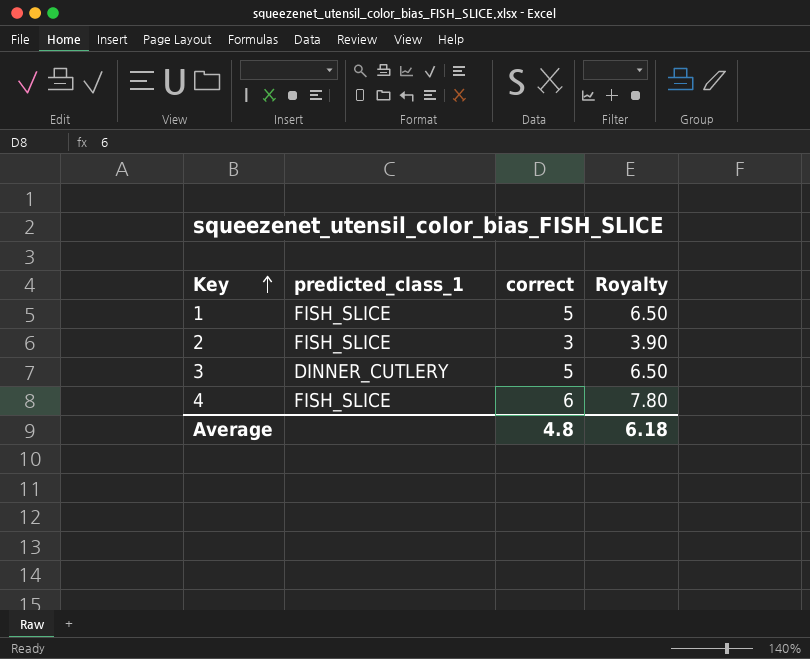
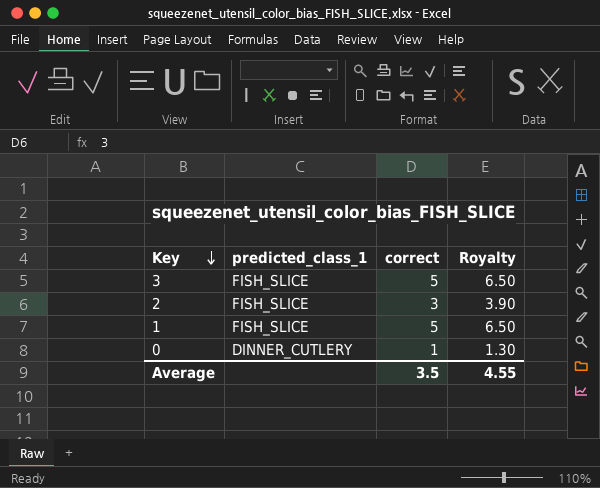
row order: Key ascending -> Key descending
row 4: FISH_SLICE | 6 | 7.80 -> none
3 | predicted_class_1: DINNER_CUTLERY -> FISH_SLICE
row 0: none -> DINNER_CUTLERY | 1 | 1.30
Average | correct: 4.8 -> 3.5
Average | Royalty: 6.18 -> 4.55

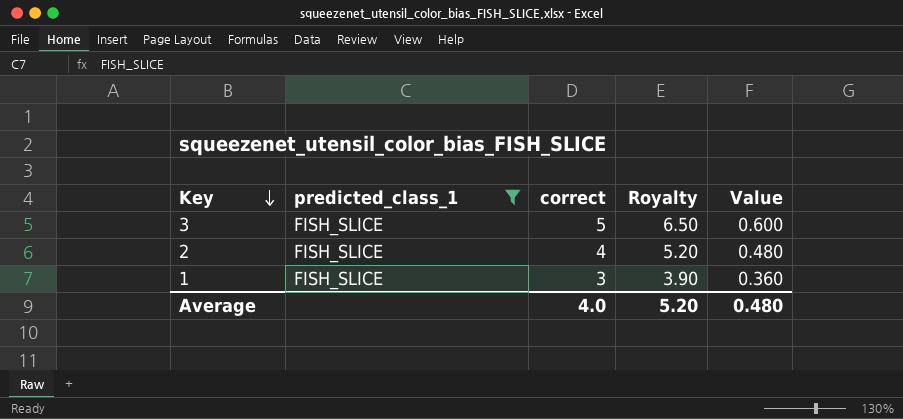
filter: none -> predicted_class_1 = FISH_SLICE
column Value | formula: none -> [correct] * 0.12
2 | correct: 3 -> 4
2 | Royalty: 3.90 -> 5.20
1 | correct: 5 -> 3
1 | Royalty: 6.50 -> 3.90
Average | correct: 3.5 -> 4.0
Average | Royalty: 4.55 -> 5.20

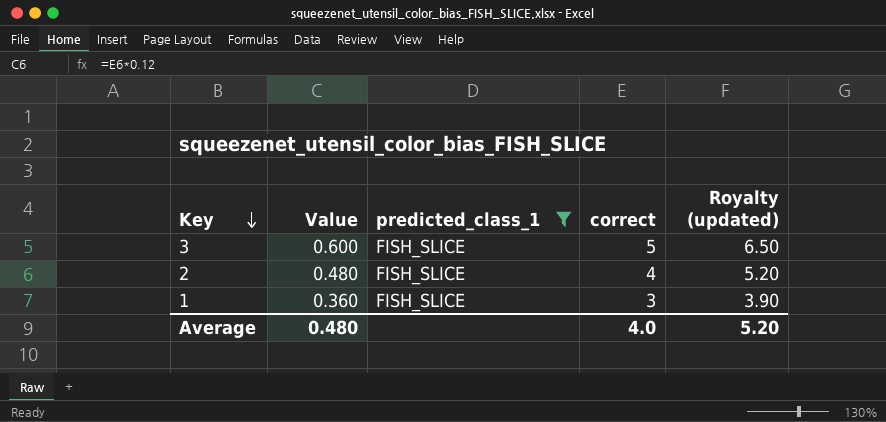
column Value | position: 5 -> 2
column name: Royalty -> Royalty (updated)

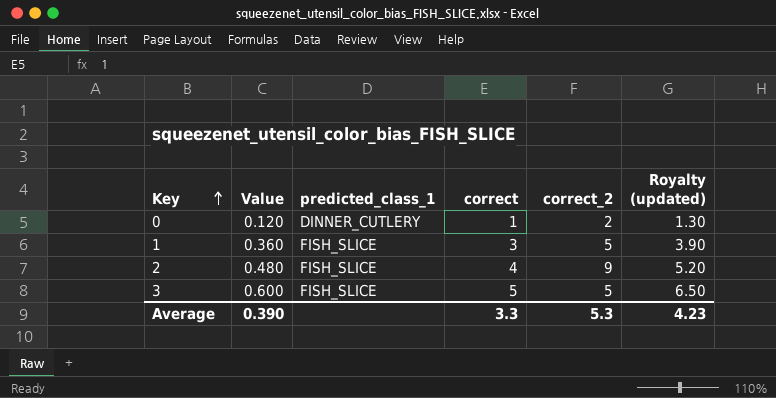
filter: predicted_class_1 = FISH_SLICE -> none
row order: Key descending -> Key ascending
column correct_2 | position: none -> 5
Average | Value: 0.480 -> 0.390
Average | correct: 4.0 -> 3.3
Average | Royalty (updated): 5.20 -> 4.23

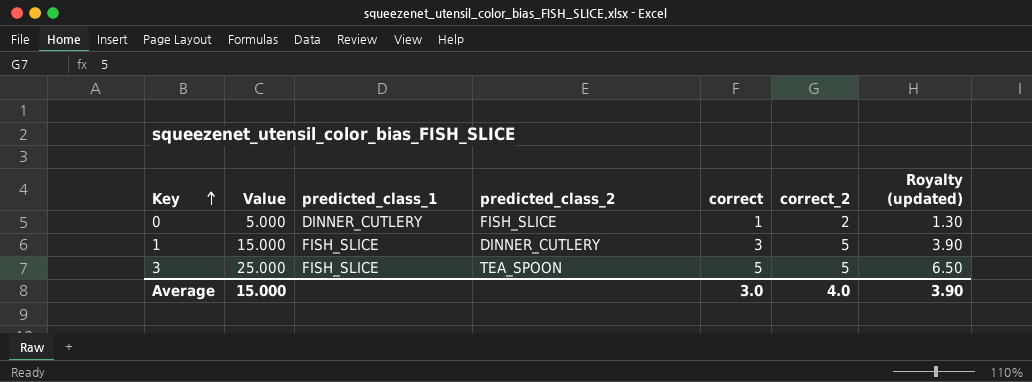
column Value | formula: [correct] * 0.12 -> [correct] * 5
column predicted_class_2 | position: none -> 4
row 2: 0.480 | FISH_SLICE | 4 | 9 | 5.20 -> none
Average | Value: 0.390 -> 15.000
Average | correct: 3.3 -> 3.0
Average | correct_2: 5.3 -> 4.0
Average | Royalty (updated): 4.23 -> 3.90

